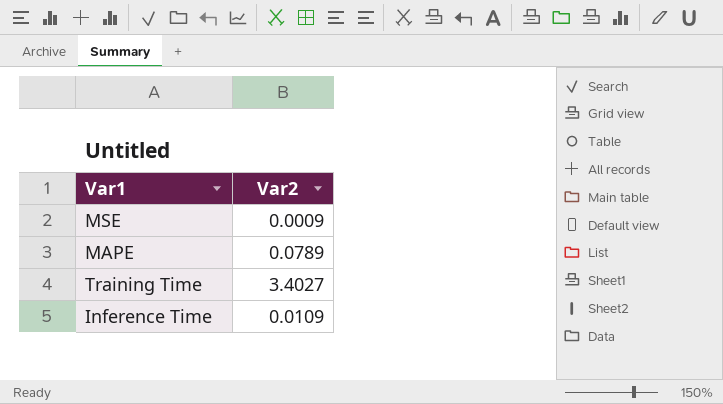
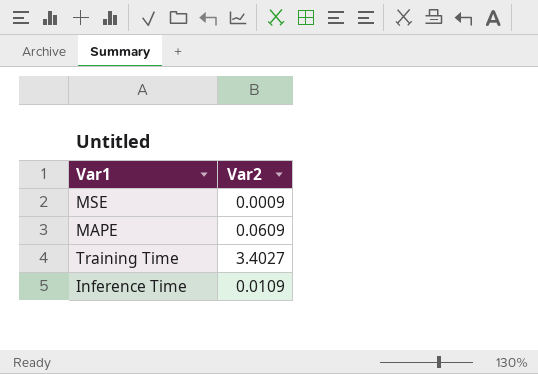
MAPE | Var2: 0.0789 -> 0.0609

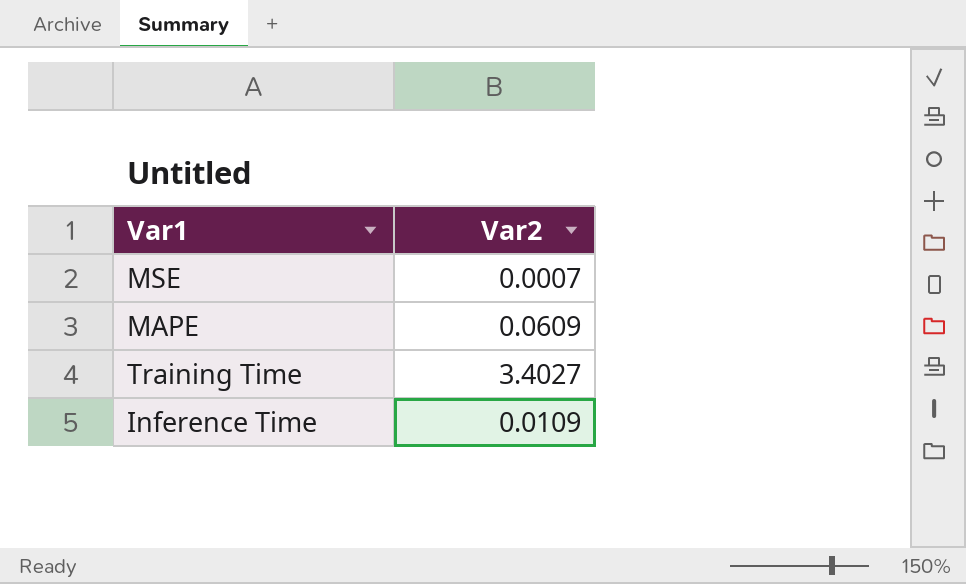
MSE | Var2: 0.0009 -> 0.0007

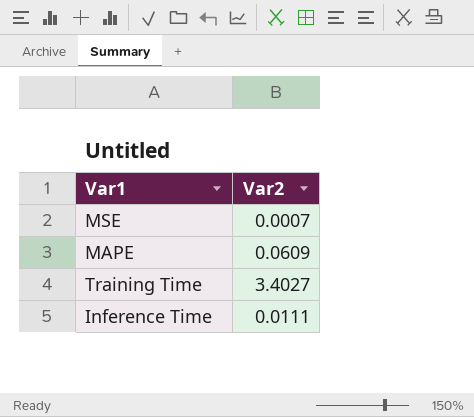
Inference Time | Var2: 0.0109 -> 0.0111

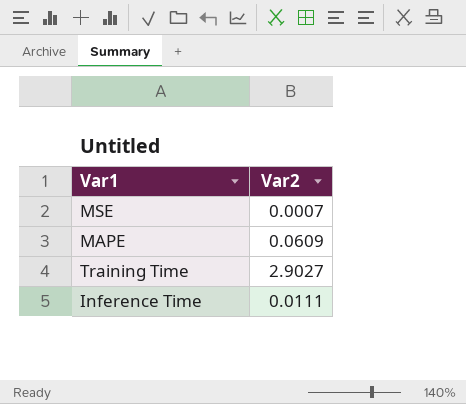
Training Time | Var2: 3.4027 -> 2.9027

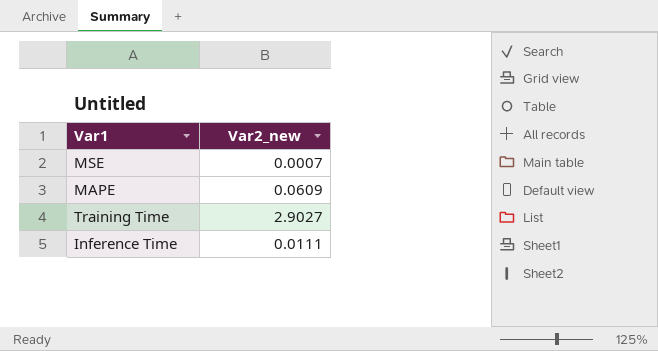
column name: Var2 -> Var2_new

